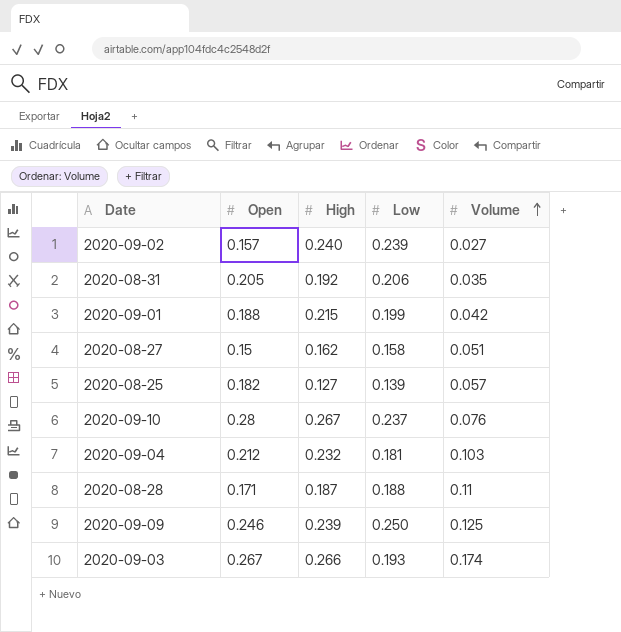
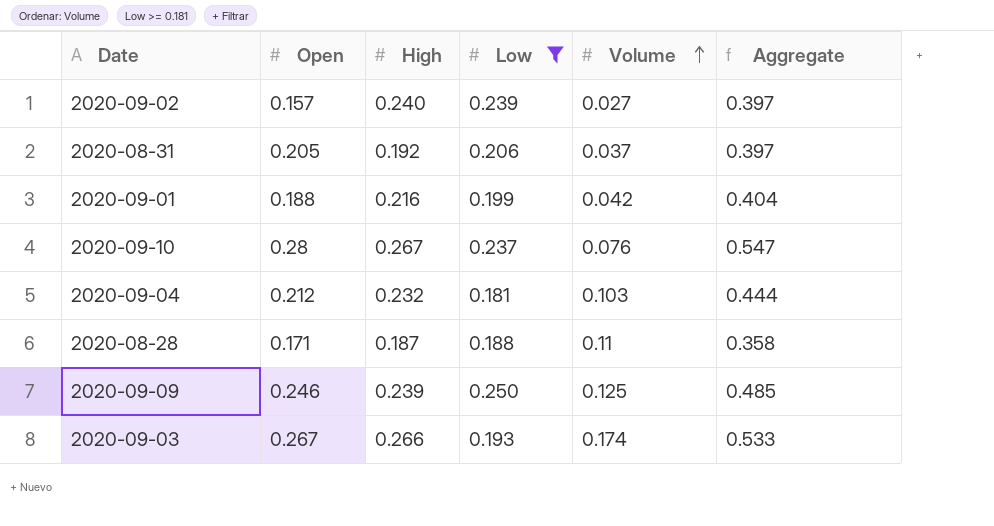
filter: none -> Low >= 0.181
column Aggregate | formula: none -> [Open] + [High]
2020-08-31 | Volume: 0.035 -> 0.037
2020-09-01 | High: 0.215 -> 0.216

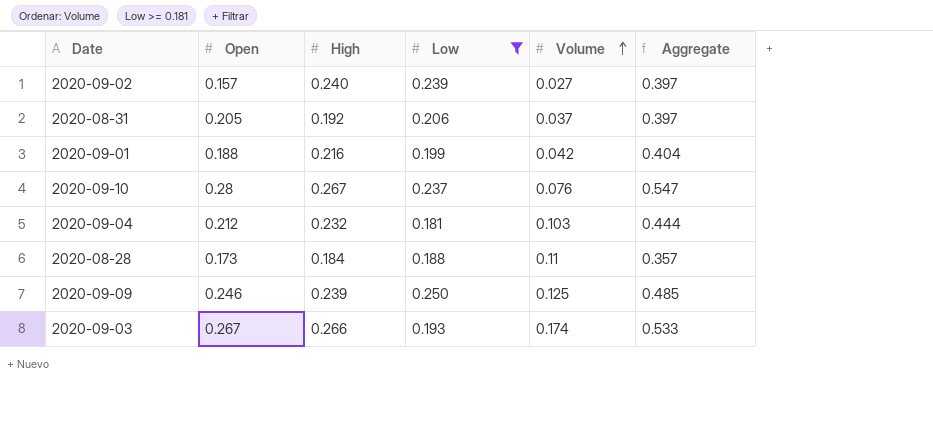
2020-08-28 | Open: 0.171 -> 0.173
2020-08-28 | High: 0.187 -> 0.184
2020-08-28 | Aggregate: 0.358 -> 0.357

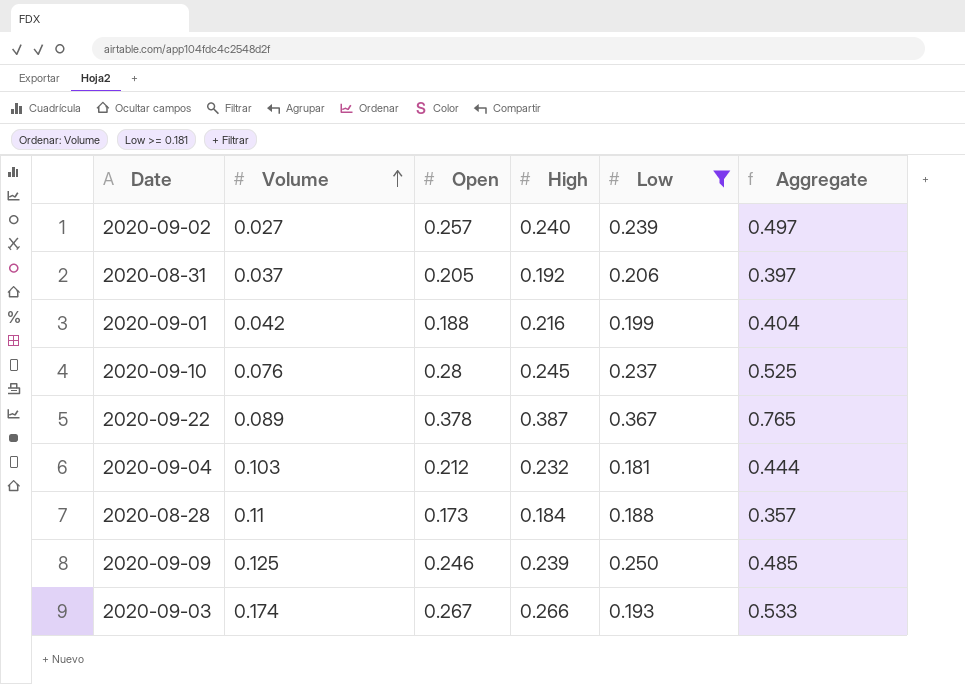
column Volume | position: 5 -> 2
2020-09-02 | Open: 0.157 -> 0.257
2020-09-02 | Aggregate: 0.397 -> 0.497
2020-09-10 | High: 0.267 -> 0.245
2020-09-10 | Aggregate: 0.547 -> 0.525
row 2020-09-22: none -> 0.089 | 0.378 | 0.387 | 0.367 | 0.765

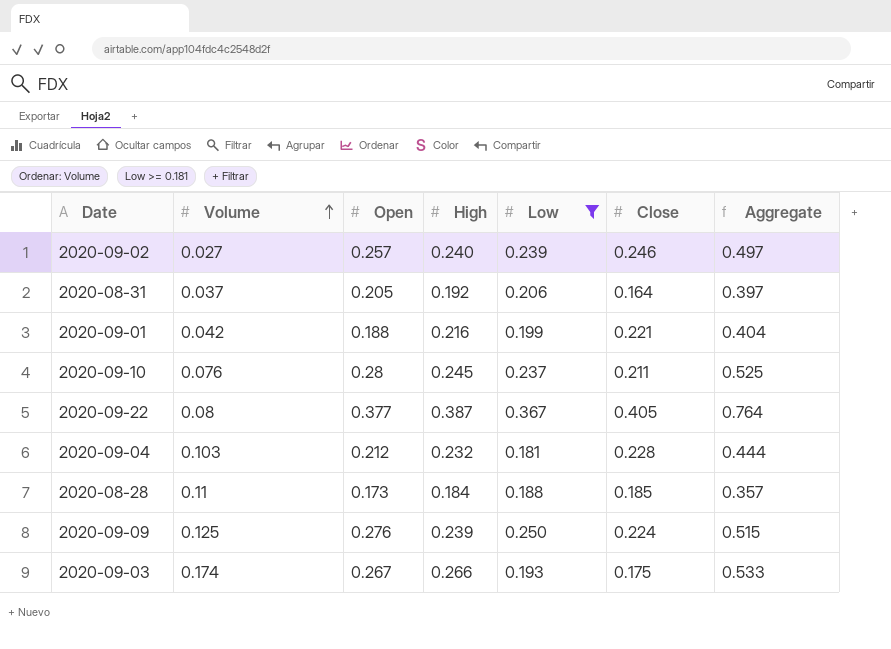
column Close | position: none -> 6
2020-09-22 | Volume: 0.089 -> 0.08
2020-09-22 | Open: 0.378 -> 0.377
2020-09-22 | Aggregate: 0.765 -> 0.764
2020-09-09 | Open: 0.246 -> 0.276
2020-09-09 | Aggregate: 0.485 -> 0.515

